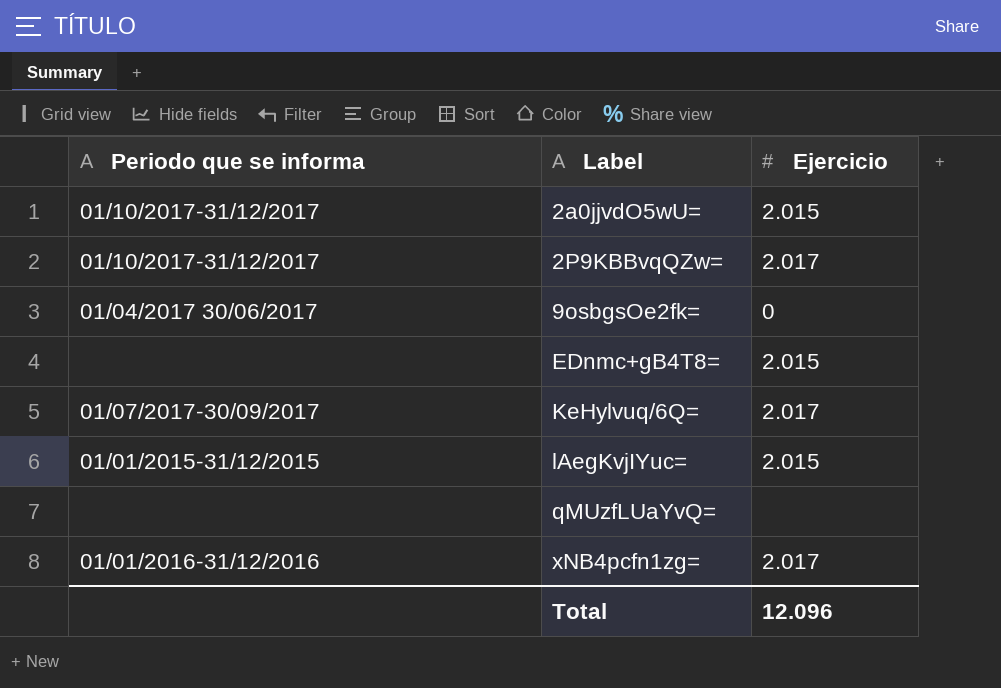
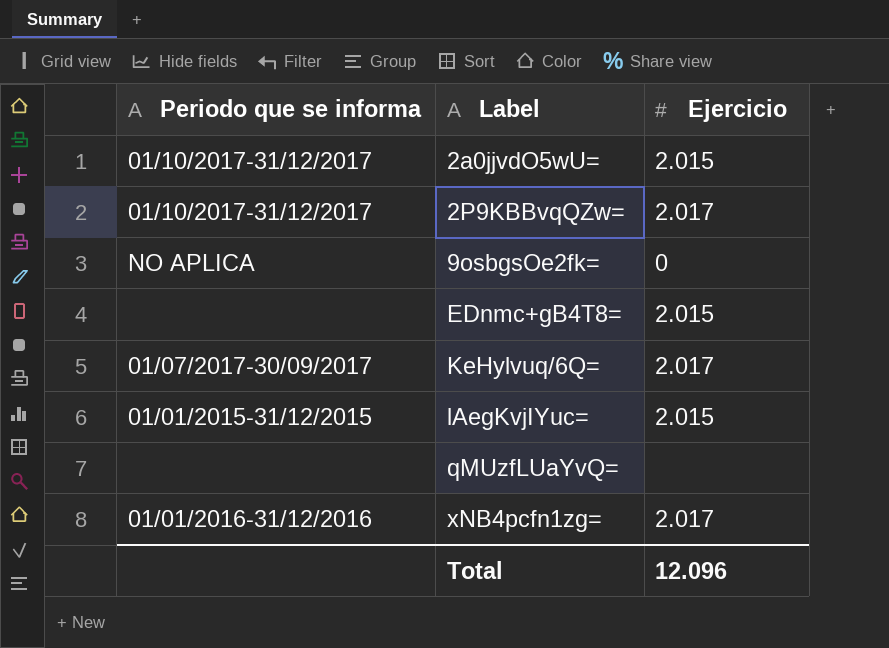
9osbgsOe2fk= | Periodo que se informa: 01/04/2017 30/06/2017 -> NO APLICA

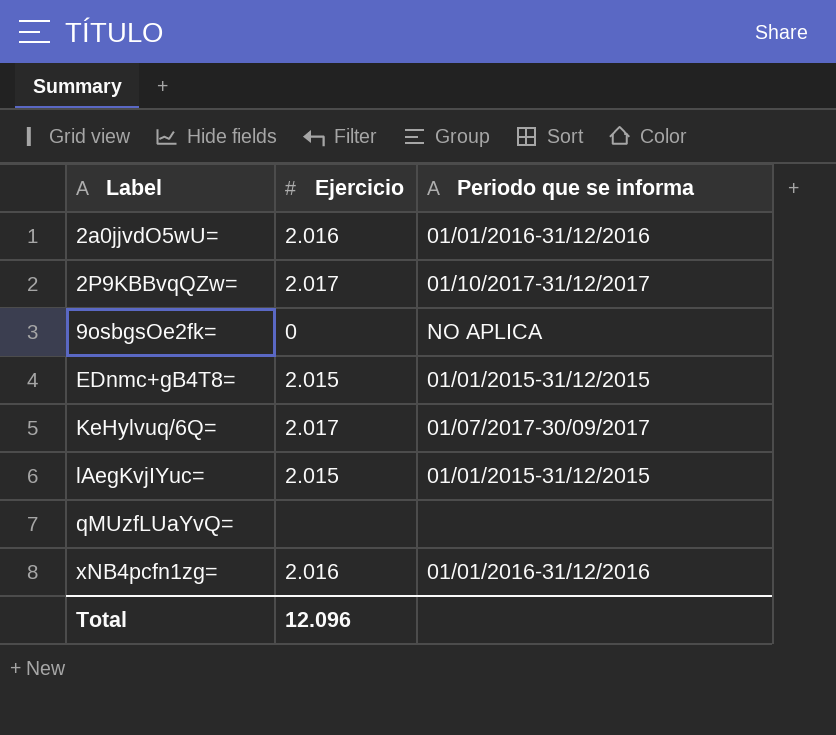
column Periodo que se informa | position: 1 -> 3
2a0jjvdO5wU= | Ejercicio: 2.015 -> 2.016
2a0jjvdO5wU= | Periodo que se informa: 01/10/2017-31/12/2017 -> 01/01/2016-31/12/2016
EDnmc+gB4T8= | Periodo que se informa: none -> 01/01/2015-31/12/2015
xNB4pcfn1zg= | Ejercicio: 2.017 -> 2.016

